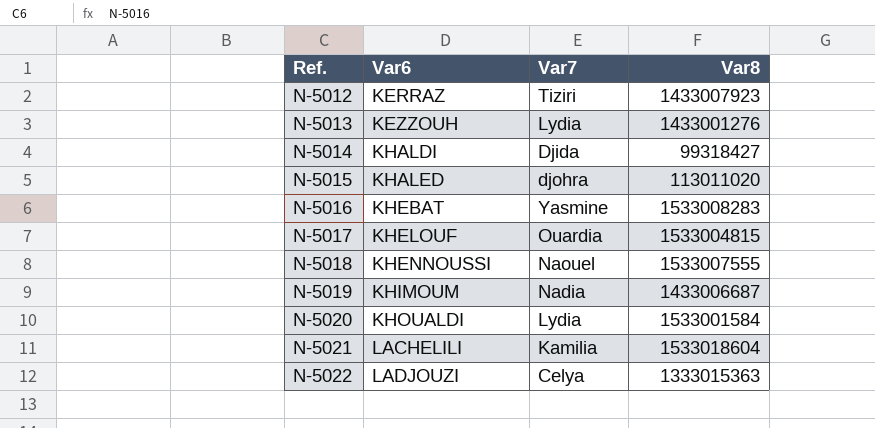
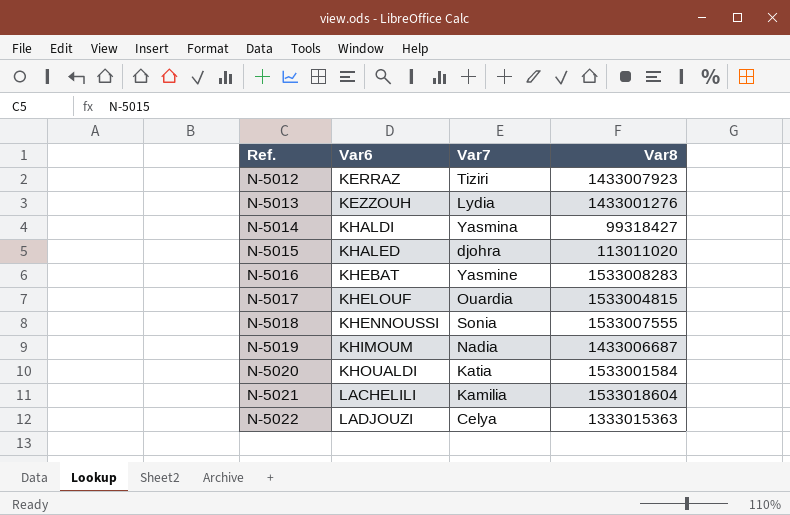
N-5014 | Var7: Djida -> Yasmina
N-5018 | Var7: Naouel -> Sonia
N-5020 | Var7: Lydia -> Katia

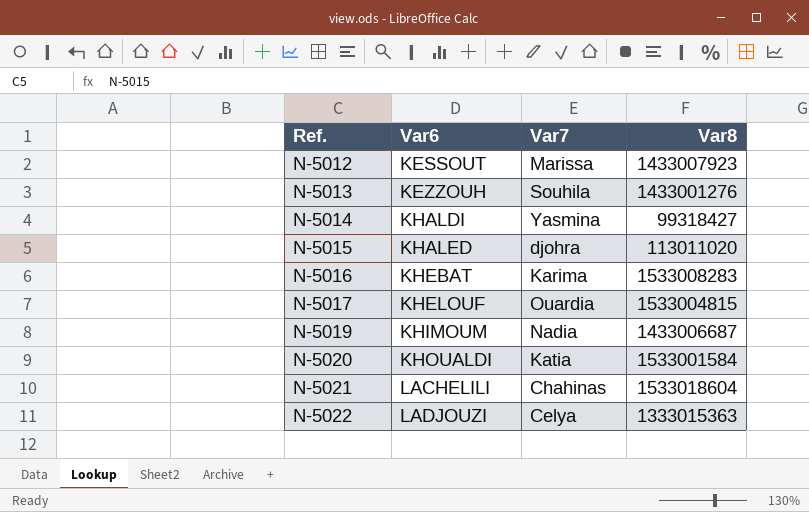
row N-5018: KHENNOUSSI | Sonia | 1533007555 -> none
N-5012 | Var6: KERRAZ -> KESSOUT
N-5012 | Var7: Tiziri -> Marissa
N-5013 | Var7: Lydia -> Souhila
N-5016 | Var7: Yasmine -> Karima
N-5021 | Var7: Kamilia -> Chahinas

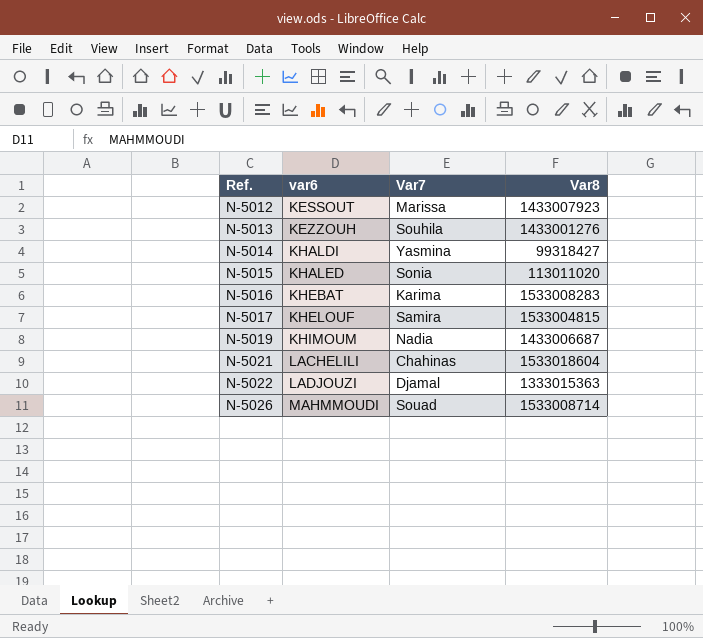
column name: Var6 -> var6
row N-5020: KHOUALDI | Katia | 1533001584 -> none
N-5015 | Var7: djohra -> Sonia
N-5017 | Var7: Ouardia -> Samira
N-5022 | Var7: Celya -> Djamal
row N-5026: none -> MAHMMOUDI | Souad | 1533008714

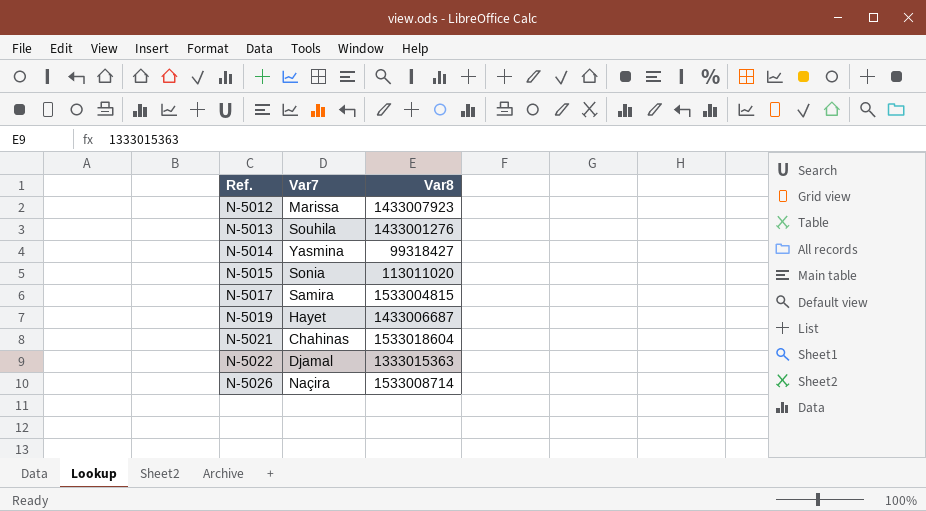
column var6 | position: 2 -> none
row N-5016: KHEBAT | Karima | 1533008283 -> none
N-5019 | Var7: Nadia -> Hayet
N-5026 | Var7: Souad -> Naçira

